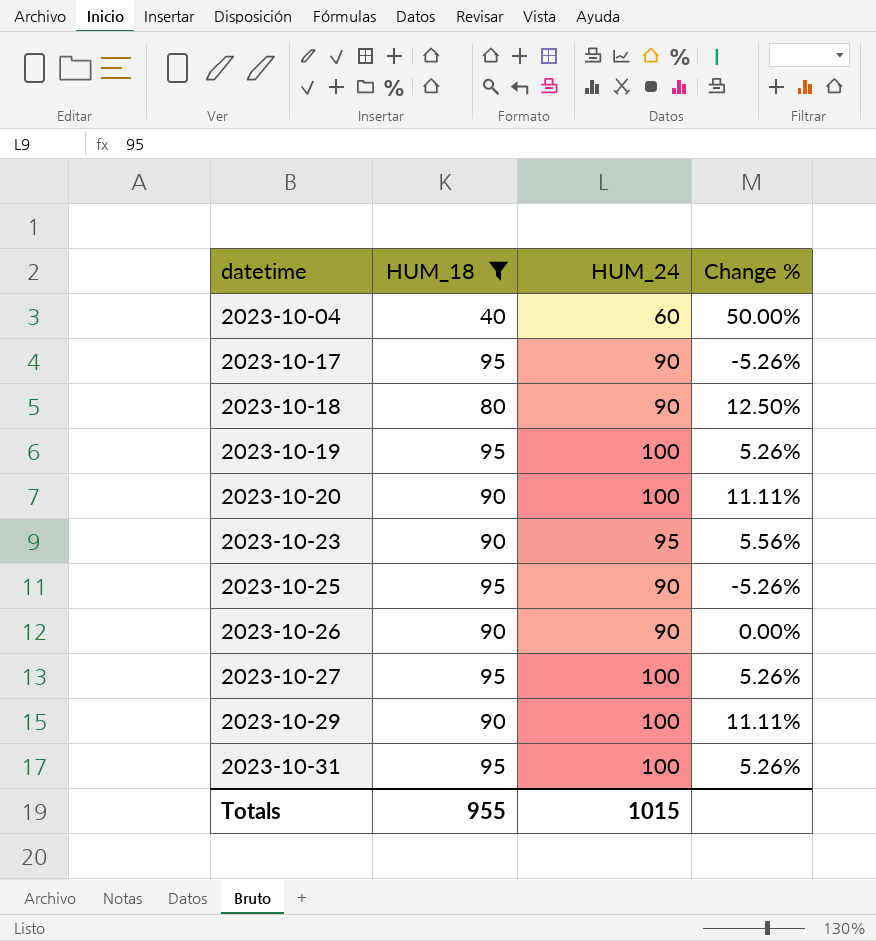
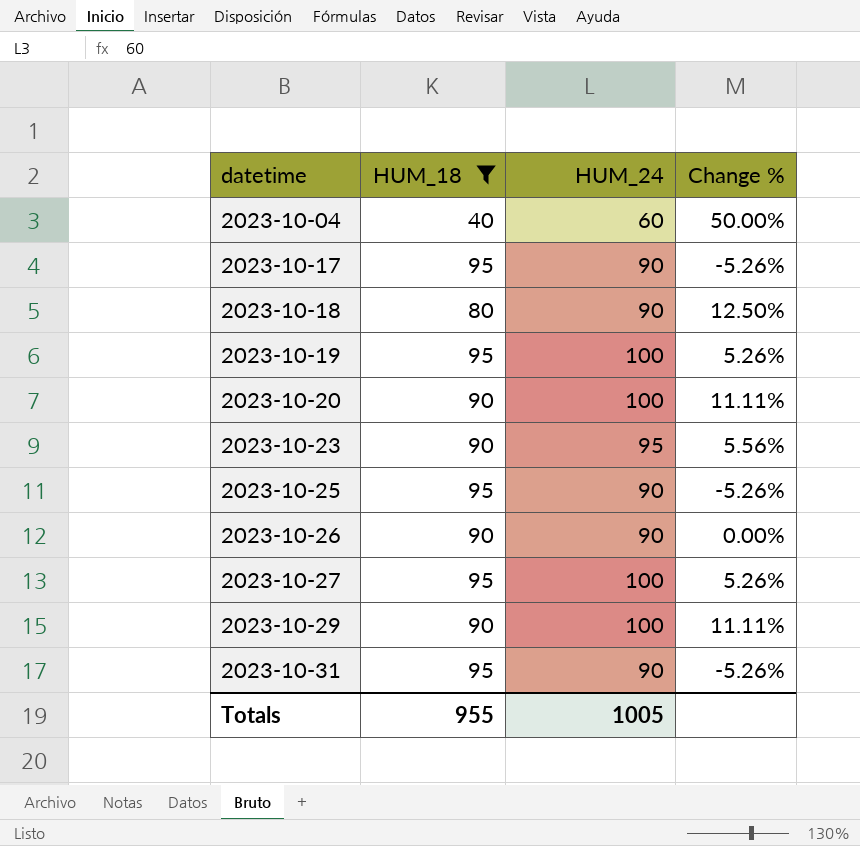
2023-10-31 | HUM_24: 100 -> 90
2023-10-31 | Change %: 5.26% -> -5.26%
Totals | HUM_24: 1015 -> 1005

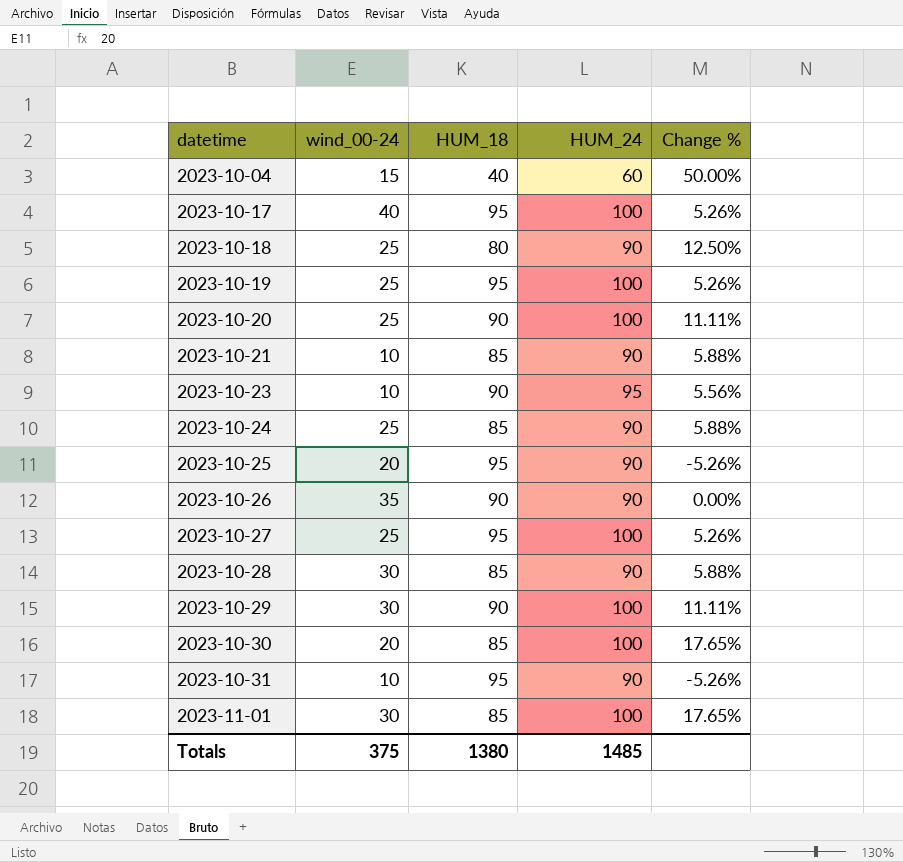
filter: HUM_18 != 85 -> none
column wind_00-24 | position: none -> 2
2023-10-17 | HUM_24: 90 -> 100
2023-10-17 | Change %: -5.26% -> 5.26%
Totals | HUM_18: 955 -> 1380
Totals | HUM_24: 1005 -> 1485

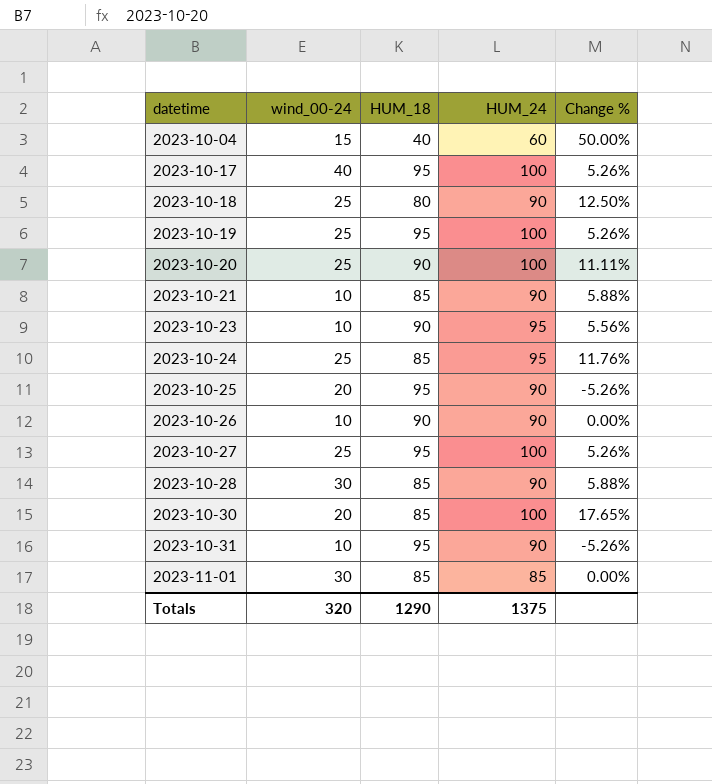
row 2023-10-29: 30 | 90 | 100 | 11.11% -> none
2023-10-24 | HUM_24: 90 -> 95
2023-10-24 | Change %: 5.88% -> 11.76%
2023-10-26 | wind_00-24: 35 -> 10
2023-11-01 | HUM_24: 100 -> 85
2023-11-01 | Change %: 17.65% -> 0.00%
Totals | wind_00-24: 375 -> 320
Totals | HUM_18: 1380 -> 1290
Totals | HUM_24: 1485 -> 1375

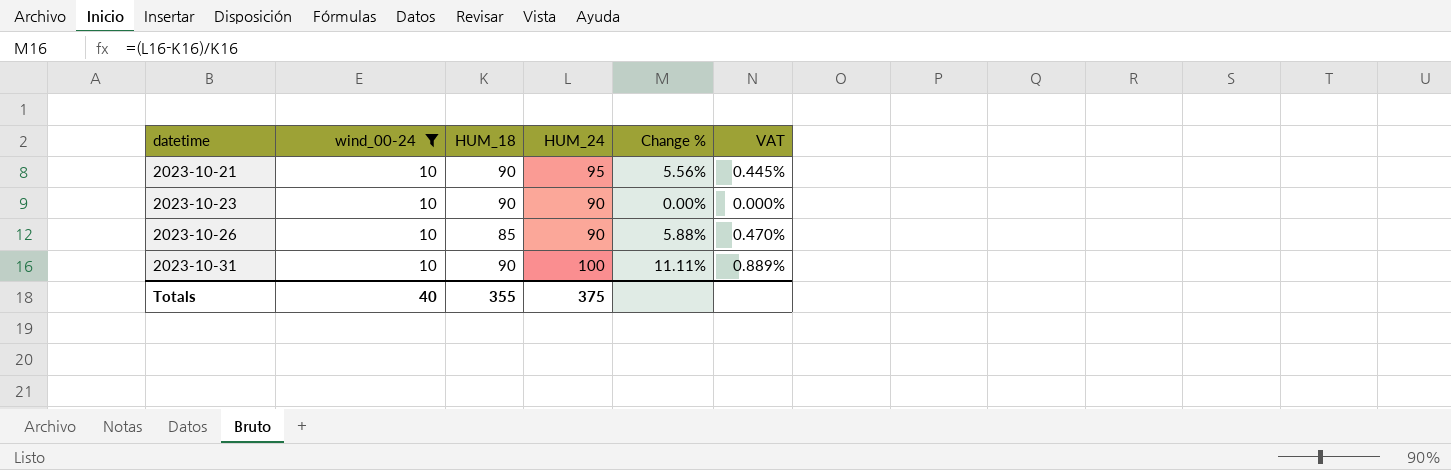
filter: none -> wind_00-24 = 10
column VAT | formula: none -> [Change %] * 0.08
2023-10-21 | HUM_18: 85 -> 90
2023-10-21 | HUM_24: 90 -> 95
2023-10-21 | Change %: 5.88% -> 5.56%
2023-10-23 | HUM_24: 95 -> 90
2023-10-23 | Change %: 5.56% -> 0.00%
2023-10-26 | HUM_18: 90 -> 85
2023-10-26 | Change %: 0.00% -> 5.88%
2023-10-31 | HUM_18: 95 -> 90
2023-10-31 | HUM_24: 90 -> 100
2023-10-31 | Change %: -5.26% -> 11.11%
Totals | wind_00-24: 320 -> 40
Totals | HUM_18: 1290 -> 355
Totals | HUM_24: 1375 -> 375

